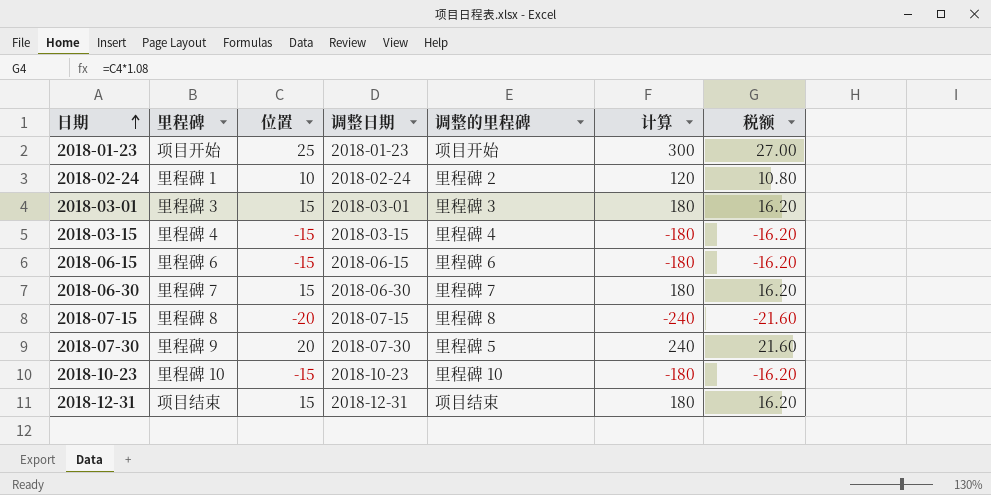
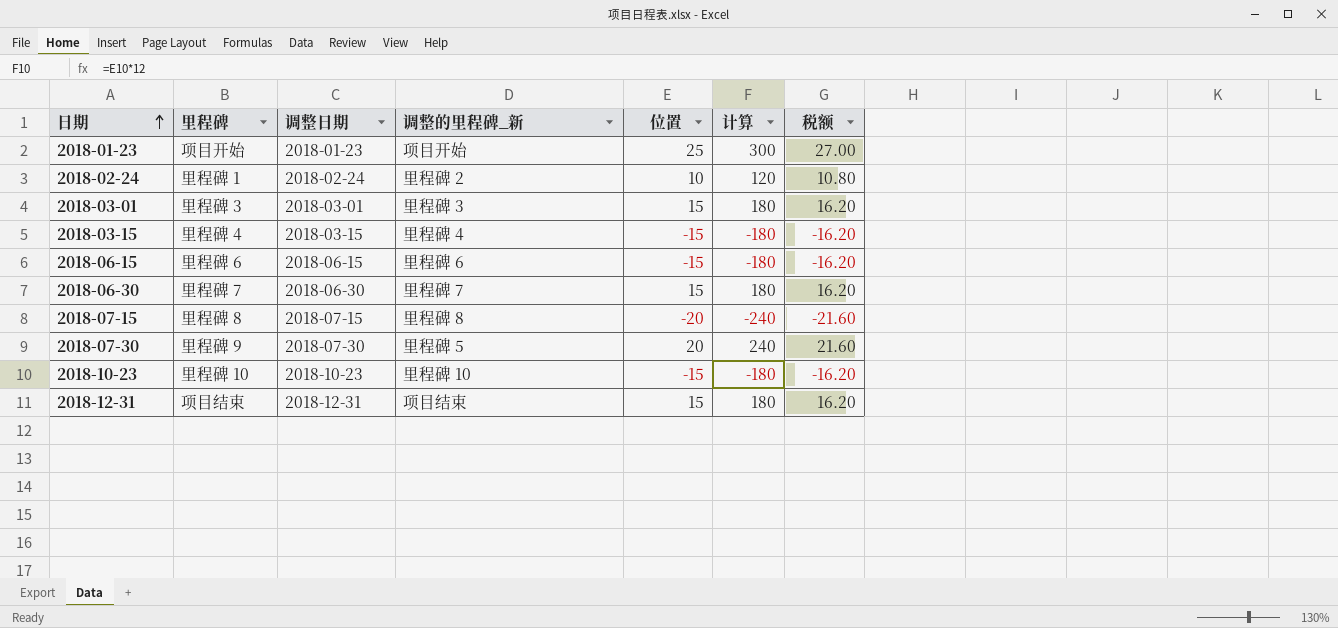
column name: 调整的里程碑 -> 调整的里程碑_新
column 位置 | position: 3 -> 5

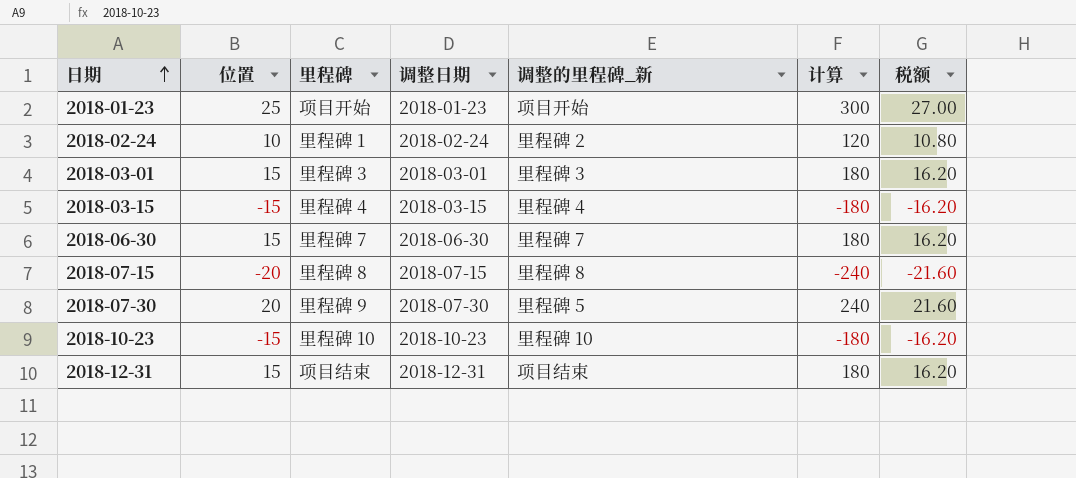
column 位置 | position: 5 -> 2
row 2018-06-15: 里程碑 6 | 2018-06-15 | 里程碑 6 | -15 | -180 | -16.20 -> none

